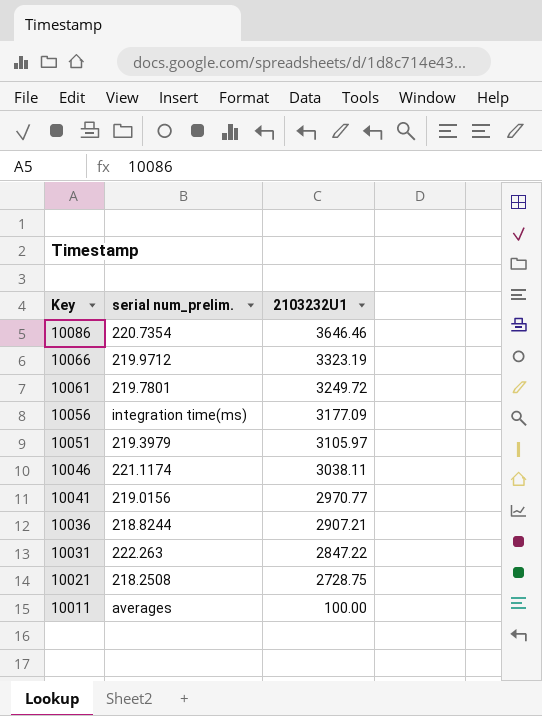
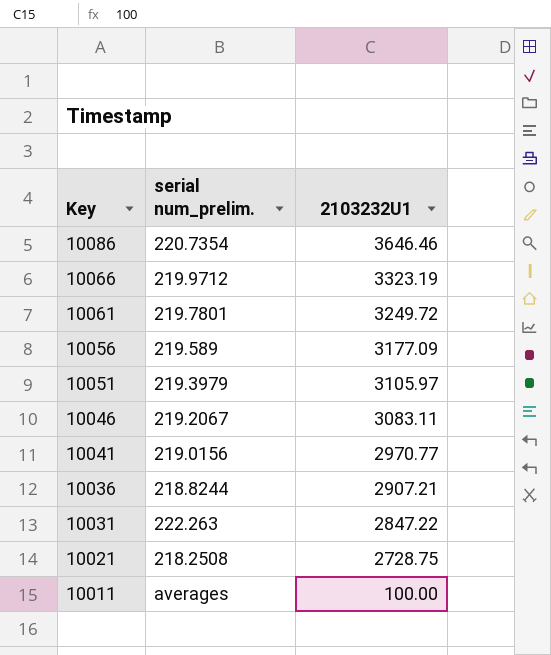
10056 | serial num_prelim.: integration time(ms) -> 219.589
10046 | serial num_prelim.: 221.1174 -> 219.2067
10046 | 2103232U1: 3038.11 -> 3083.11

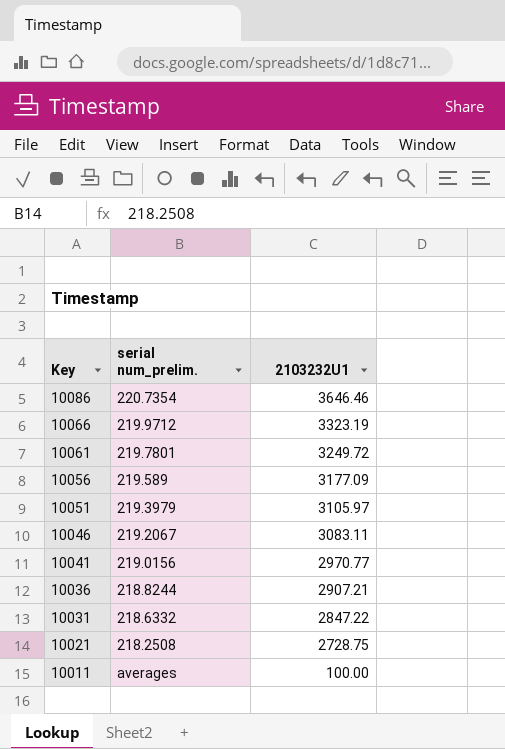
10031 | serial num_prelim.: 222.263 -> 218.6332

